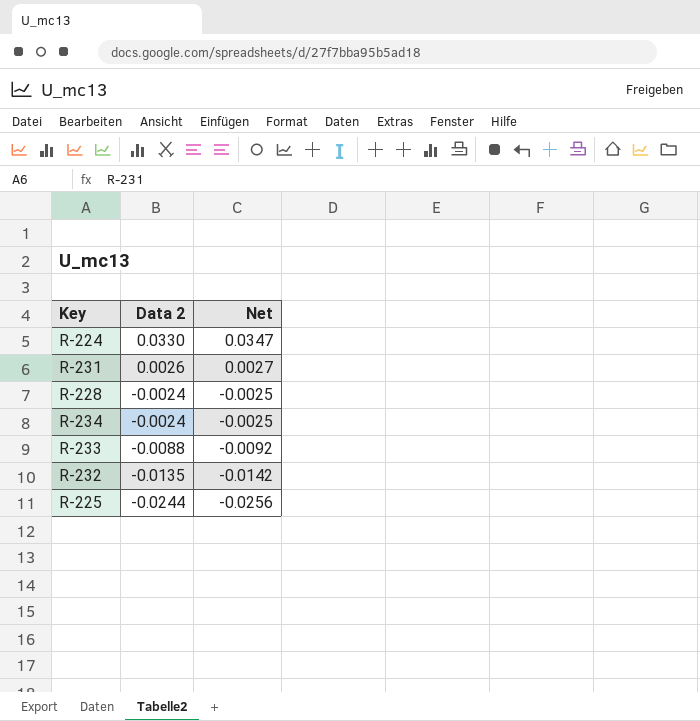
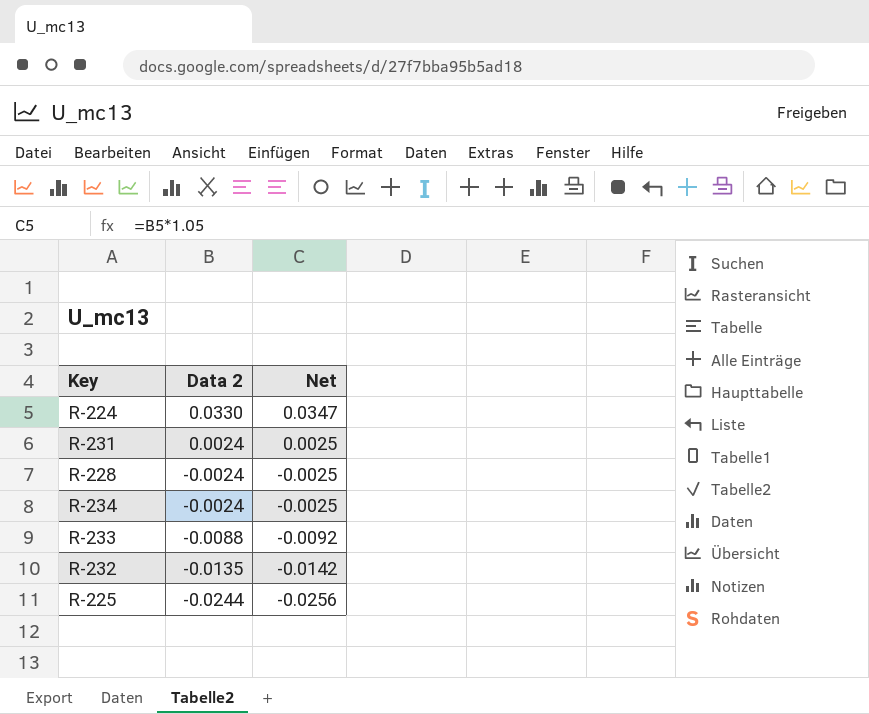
R-231 | Data 2: 0.0026 -> 0.0024
R-231 | Net: 0.0027 -> 0.0025

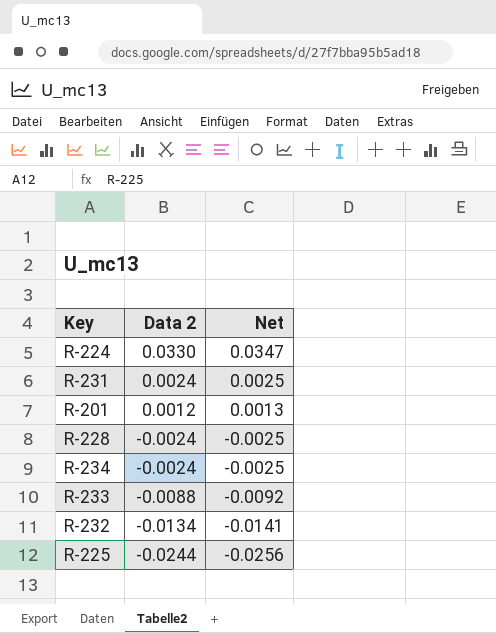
row R-201: none -> 0.0012 | 0.0013
R-232 | Data 2: -0.0135 -> -0.0134
R-232 | Net: -0.0142 -> -0.0141

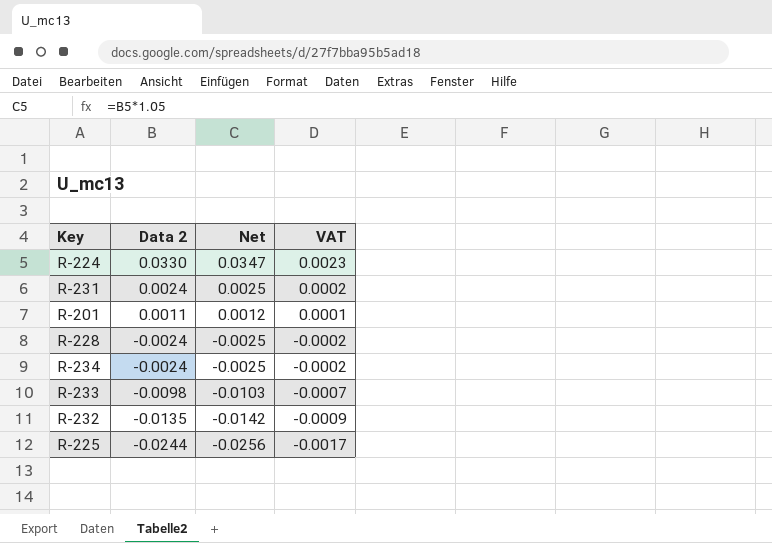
column VAT | formula: none -> [Data 2] * 0.07
R-201 | Data 2: 0.0012 -> 0.0011
R-201 | Net: 0.0013 -> 0.0012
R-233 | Data 2: -0.0088 -> -0.0098
R-233 | Net: -0.0092 -> -0.0103
R-232 | Data 2: -0.0134 -> -0.0135
R-232 | Net: -0.0141 -> -0.0142

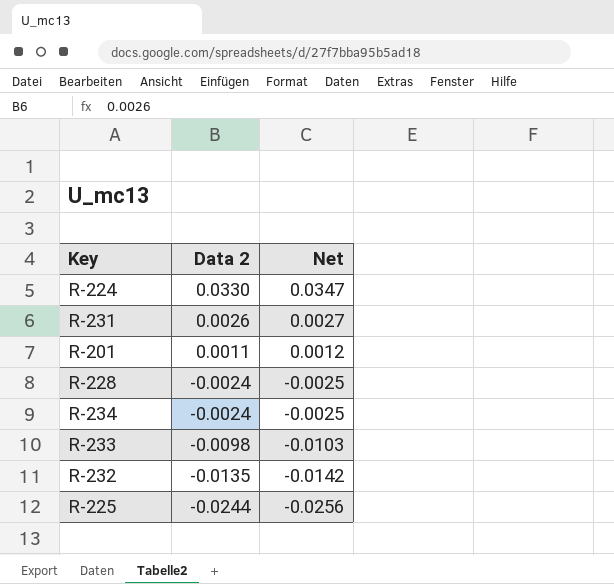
column VAT | formula: [Data 2] * 0.07 -> none
R-231 | Data 2: 0.0024 -> 0.0026
R-231 | Net: 0.0025 -> 0.0027

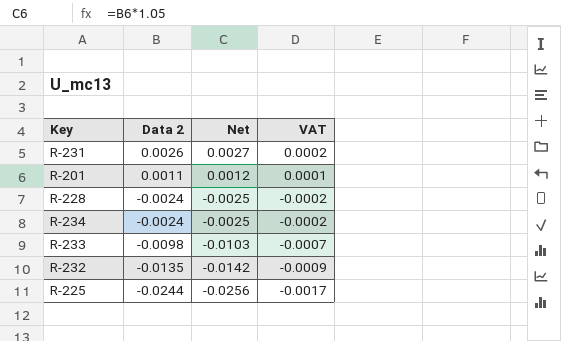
column VAT | formula: none -> [Data 2] * 0.07
row R-224: 0.0330 | 0.0347 -> none

